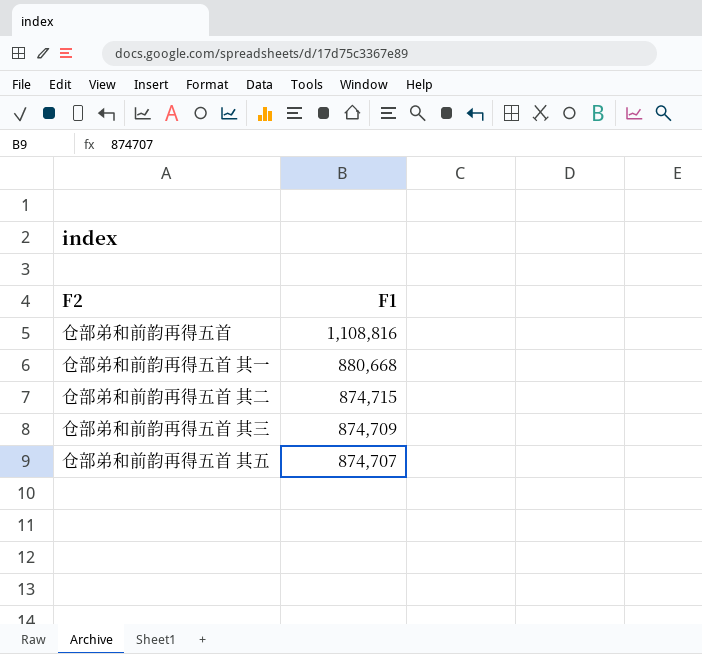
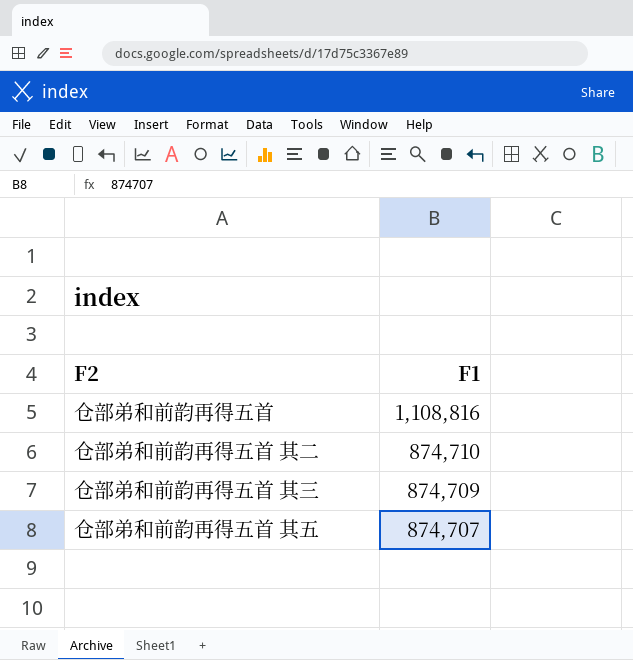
row 仓部弟和前韵再得五首 其一: 880,668 -> none
仓部弟和前韵再得五首 其二 | F1: 874,715 -> 874,710

